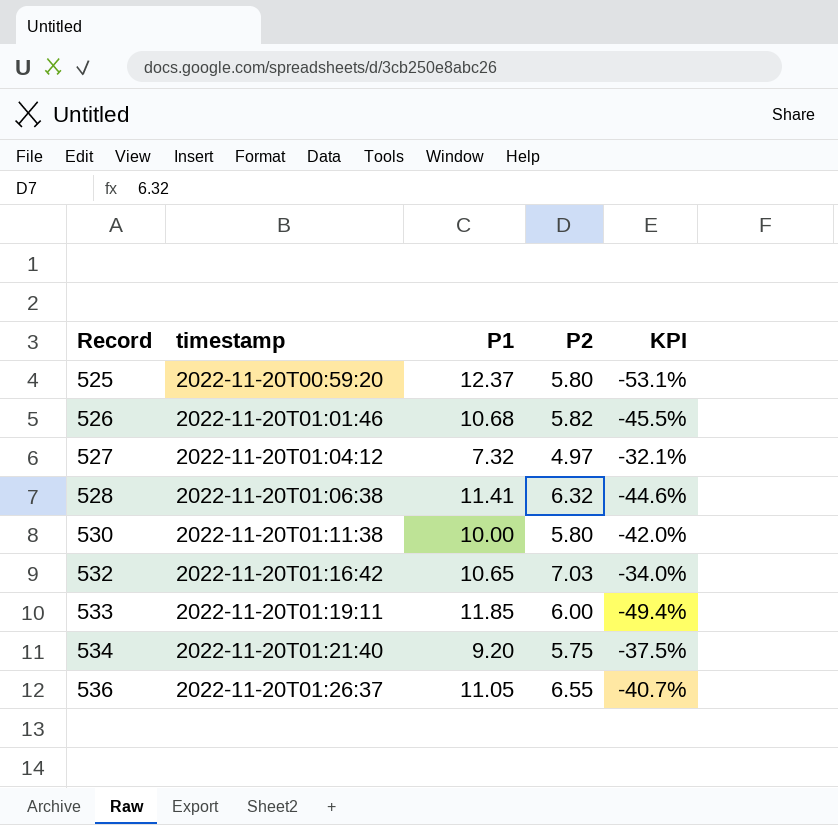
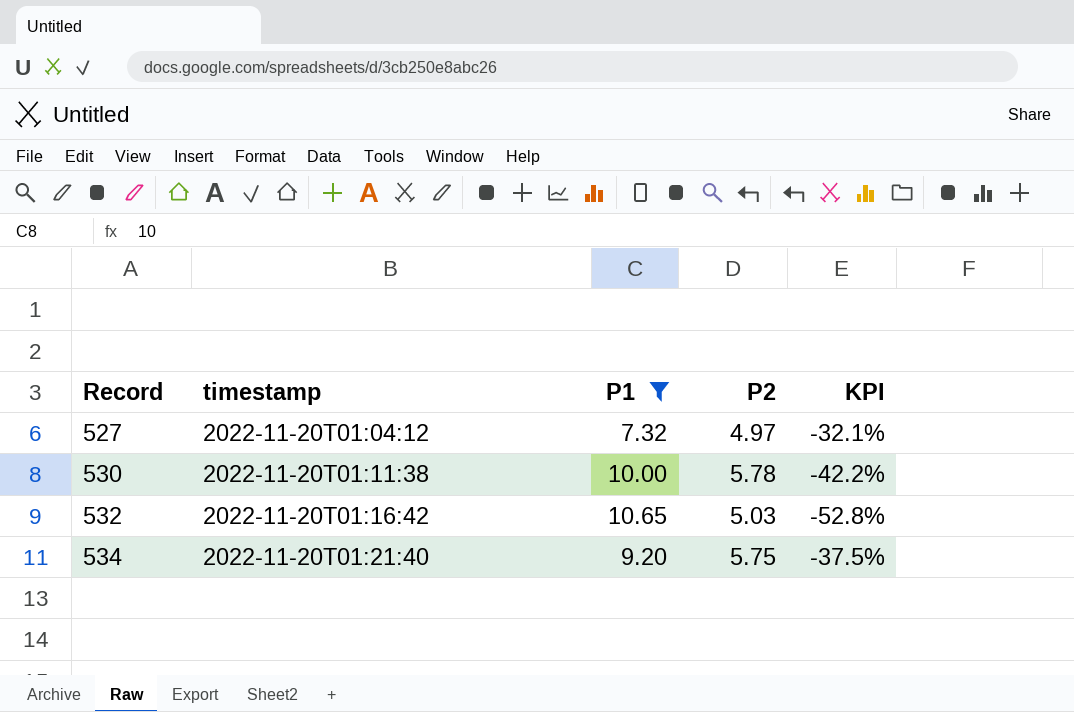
filter: none -> P1 <= 10.65
530 | P2: 5.80 -> 5.78
530 | KPI: -42.0% -> -42.2%
532 | P2: 7.03 -> 5.03
532 | KPI: -34.0% -> -52.8%

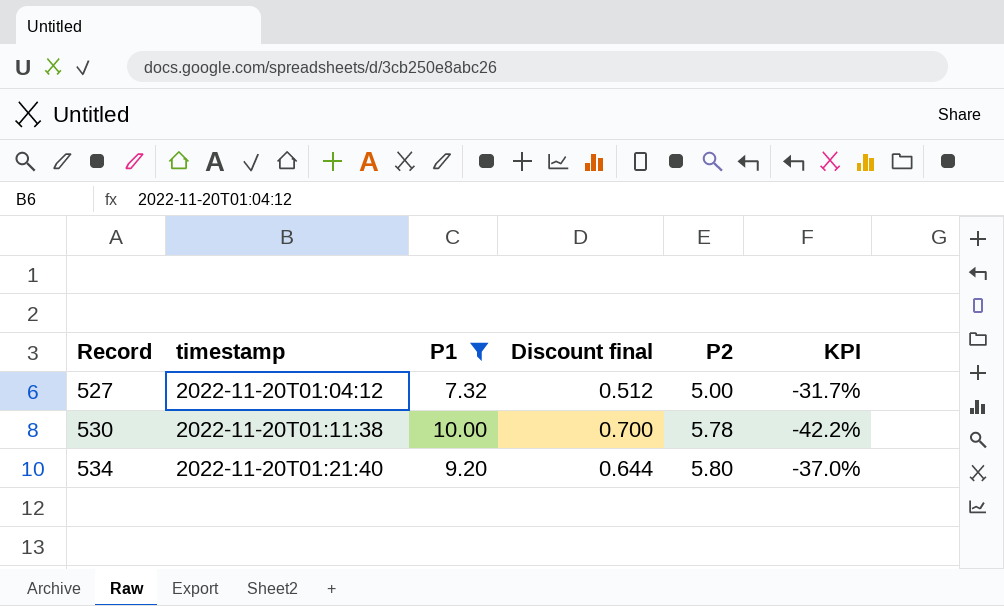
column Discount final | formula: none -> [P1] * 0.07
row 532: 2022-11-20T01:16:42 | 10.65 | 5.03 | -52.8% -> none
527 | P2: 4.97 -> 5.00
527 | KPI: -32.1% -> -31.7%
534 | P2: 5.75 -> 5.80
534 | KPI: -37.5% -> -37.0%

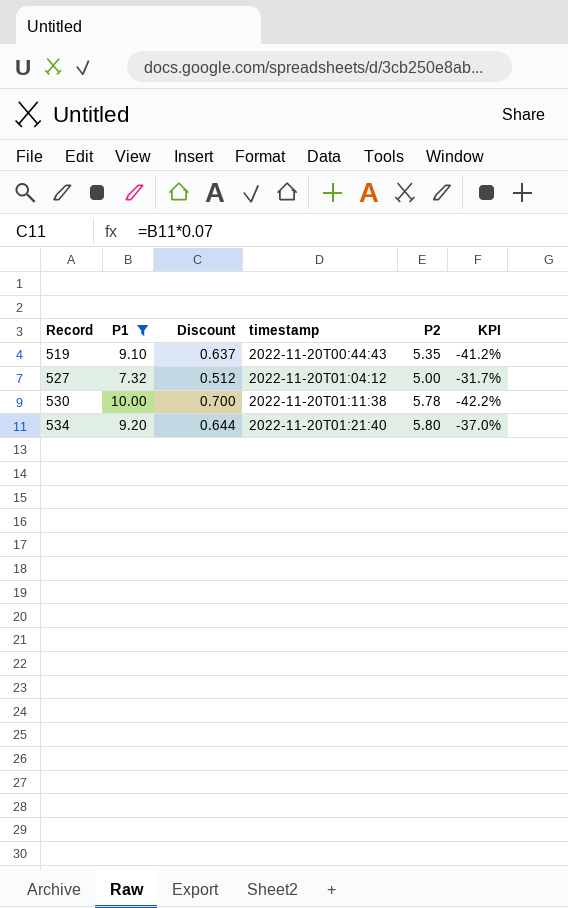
column name: Discount final -> Discount
column timestamp | position: 2 -> 4
row 519: none -> 9.10 | 0.637 | 2022-11-20T00:44:43 | 5.35 | -41.2%

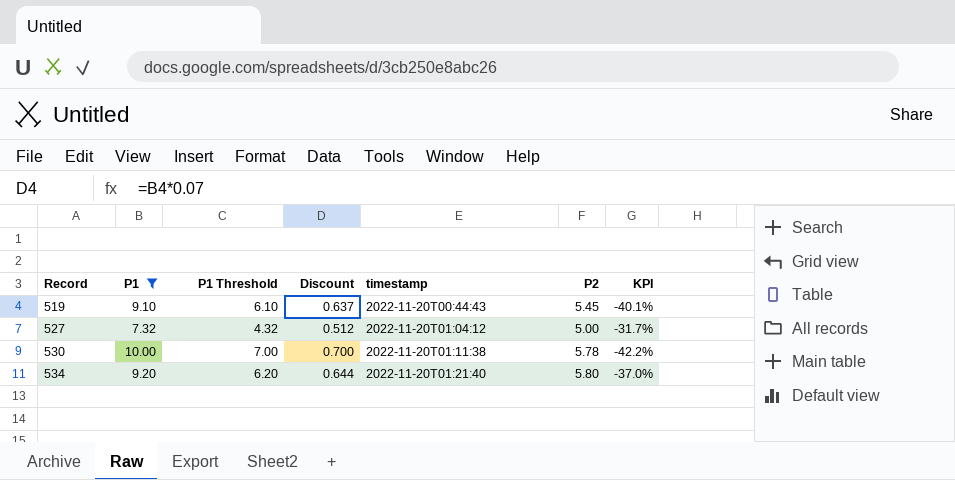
column P1 Threshold | formula: none -> [P1] - 3
519 | P2: 5.35 -> 5.45
519 | KPI: -41.2% -> -40.1%

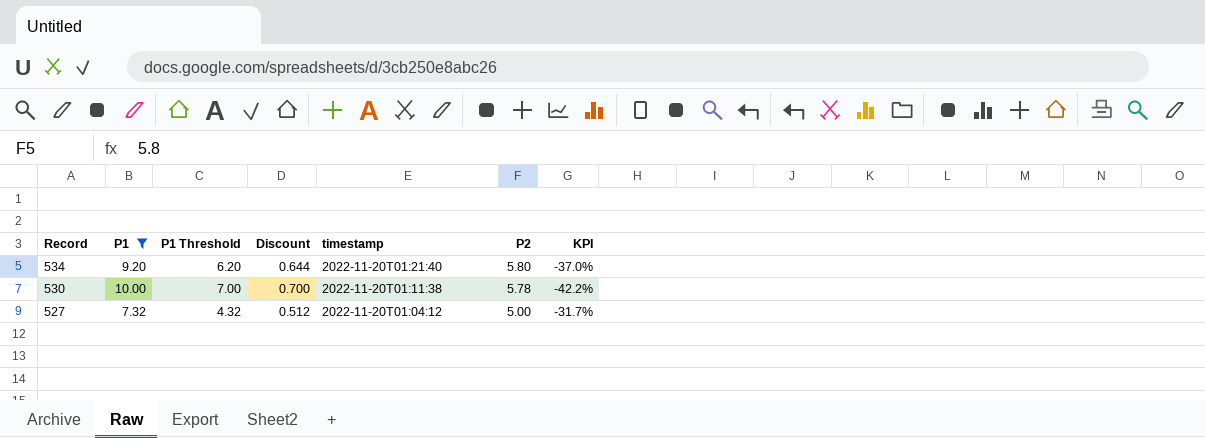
row order: Record ascending -> Record descending
row 519: 9.10 | 6.10 | 0.637 | 2022-11-20T00:44:43 | 5.45 | -40.1% -> none

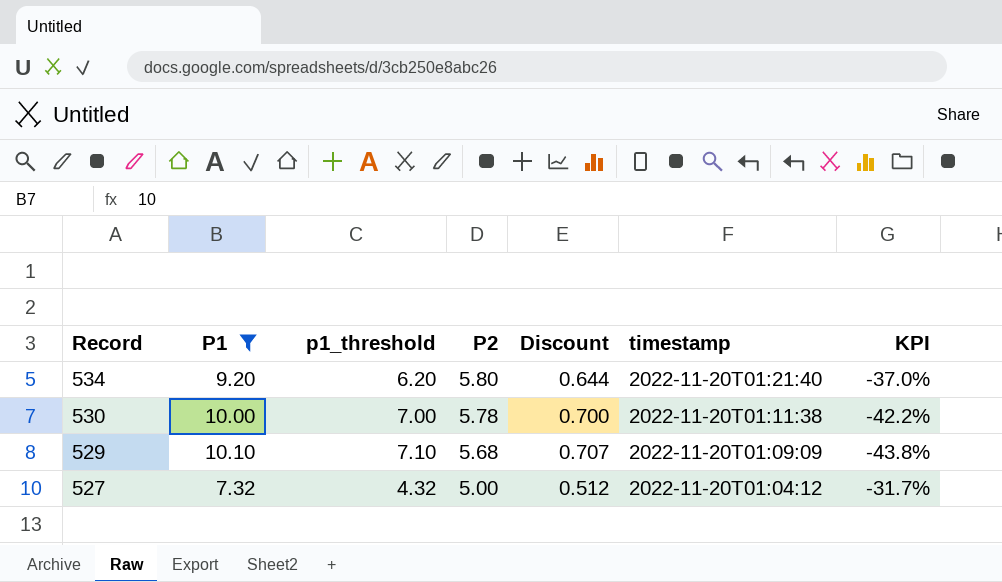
column name: P1 Threshold -> p1_threshold
column P2 | position: 6 -> 4
row 529: none -> 10.10 | 7.10 | 5.68 | 0.707 | 2022-11-20T01:09:09 | -43.8%

